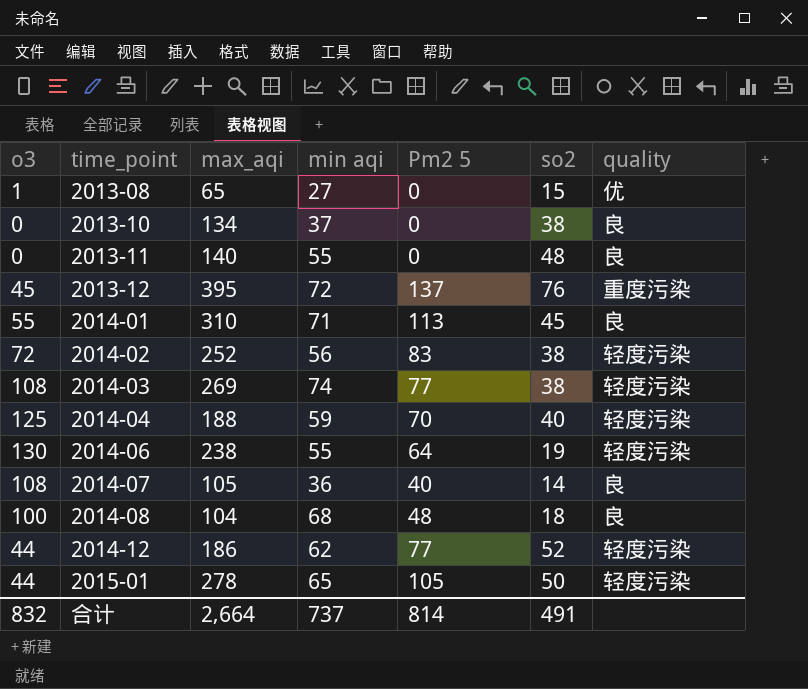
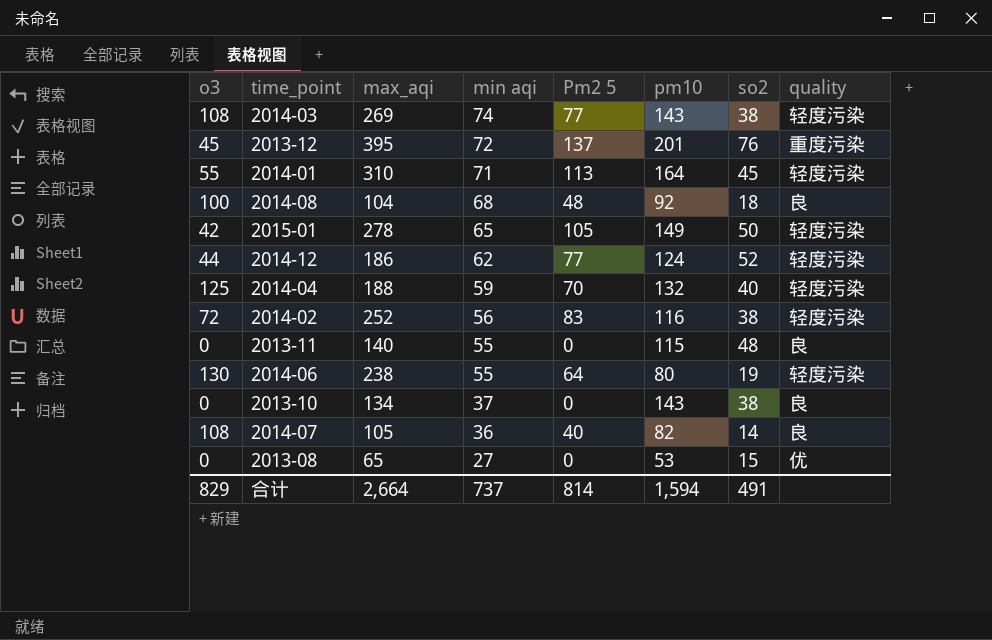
row order: time_point ascending -> min aqi descending
column pm10 | position: none -> 6
2014-01 | quality: 良 -> 轻度污染
2015-01 | o3: 44 -> 42
2013-08 | o3: 1 -> 0
合计 | o3: 832 -> 829

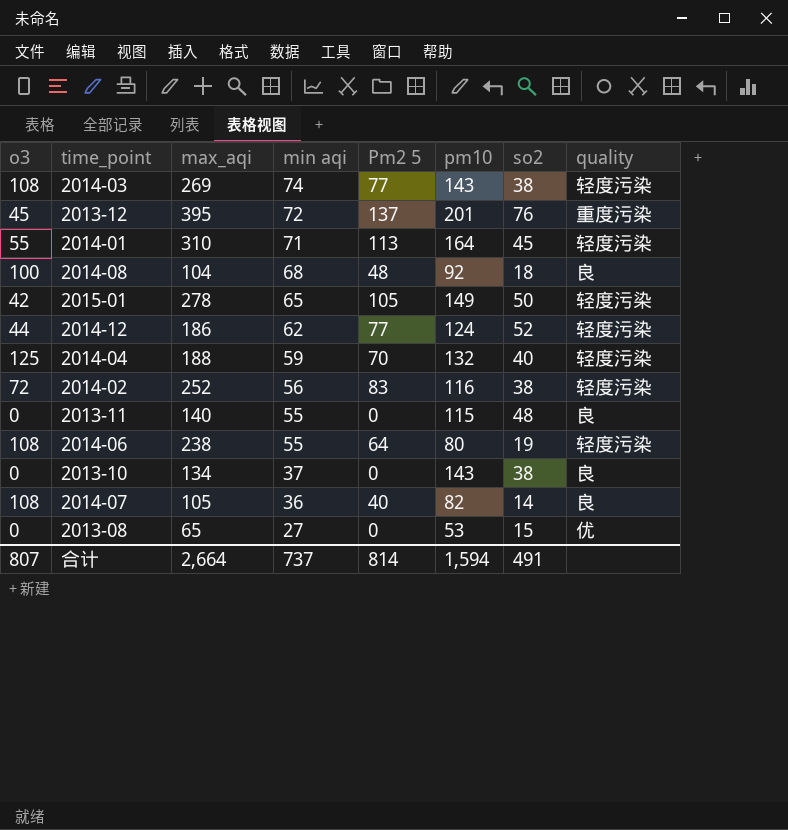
2014-06 | o3: 130 -> 108
合计 | o3: 829 -> 807

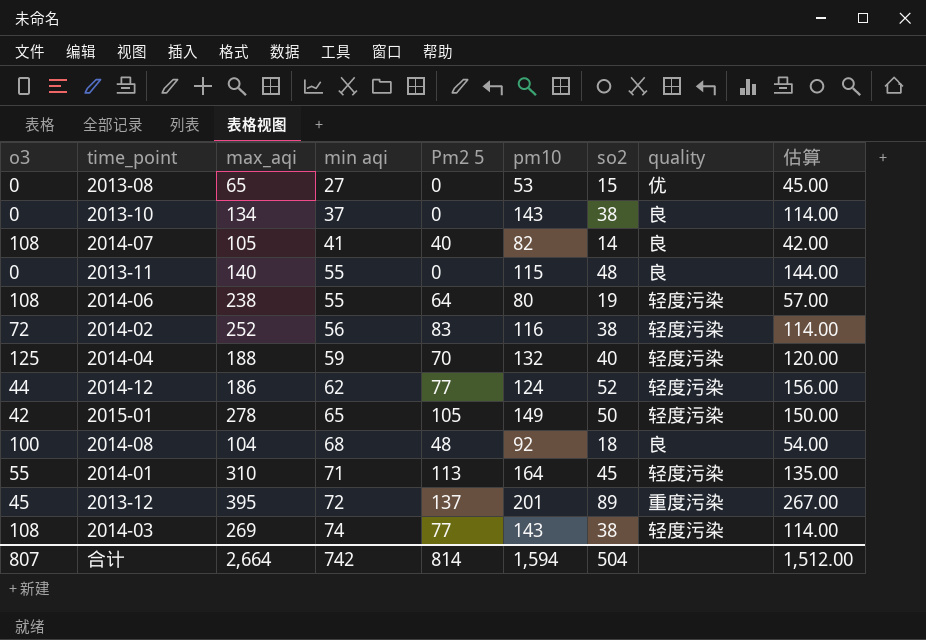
row order: min aqi descending -> min aqi ascending
column 估算 | formula: none -> [so2] * 3
2014-07 | min aqi: 36 -> 41
2013-12 | so2: 76 -> 89
合计 | min aqi: 737 -> 742
合计 | so2: 491 -> 504

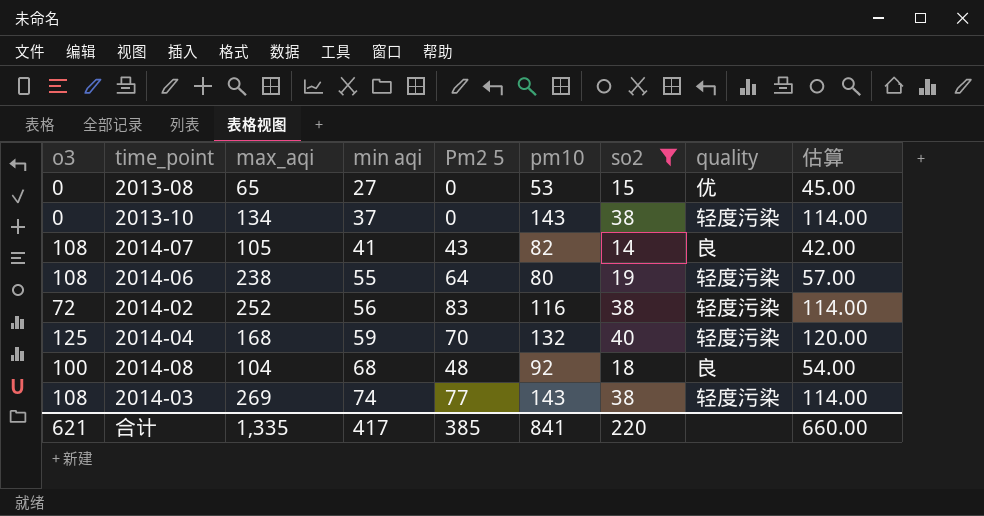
filter: none -> so2 <= 40
2013-10 | quality: 良 -> 轻度污染
2014-07 | Pm2 5: 40 -> 43
2014-04 | max_aqi: 188 -> 168
合计 | o3: 807 -> 621
合计 | max_aqi: 2,664 -> 1,335
合计 | min aqi: 742 -> 417
合计 | Pm2 5: 814 -> 385
合计 | pm10: 1,594 -> 841
合计 | so2: 504 -> 220
合计 | 估算: 1,512.00 -> 660.00

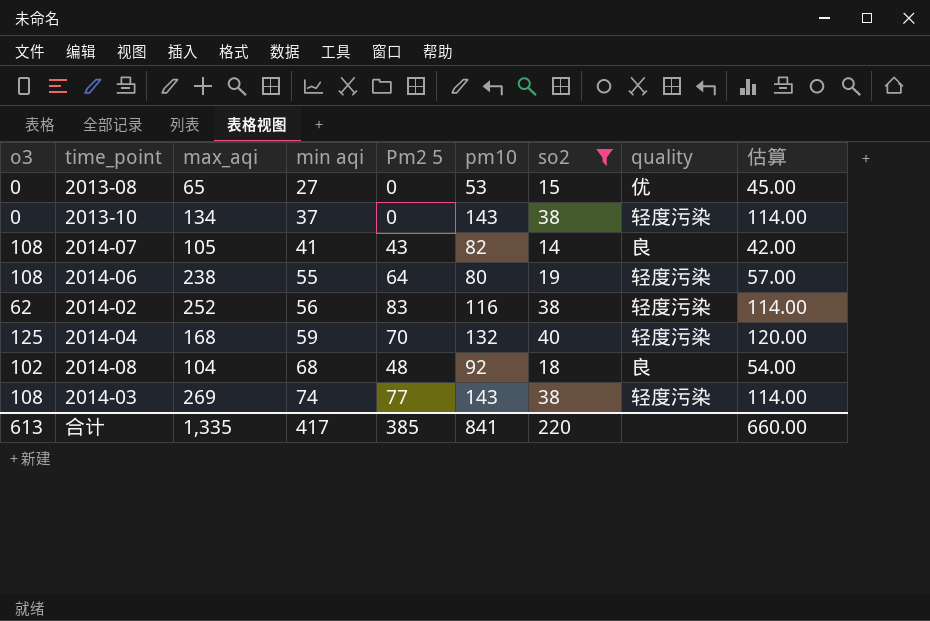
2014-02 | o3: 72 -> 62
2014-08 | o3: 100 -> 102
合计 | o3: 621 -> 613

